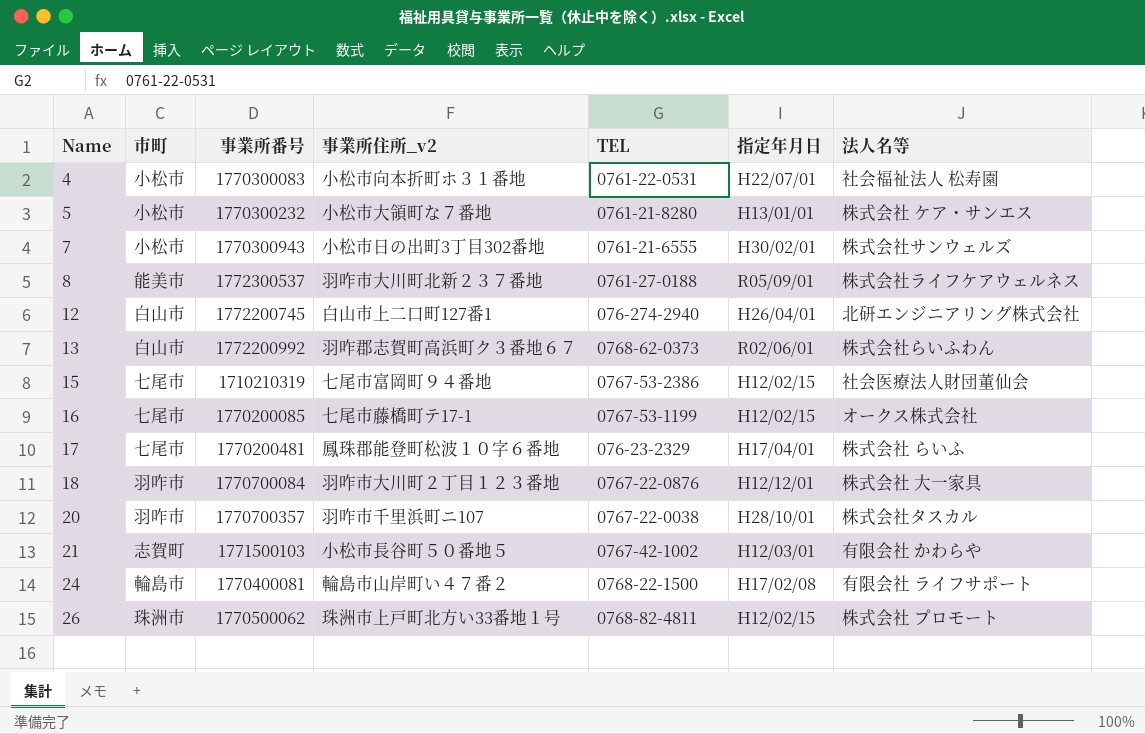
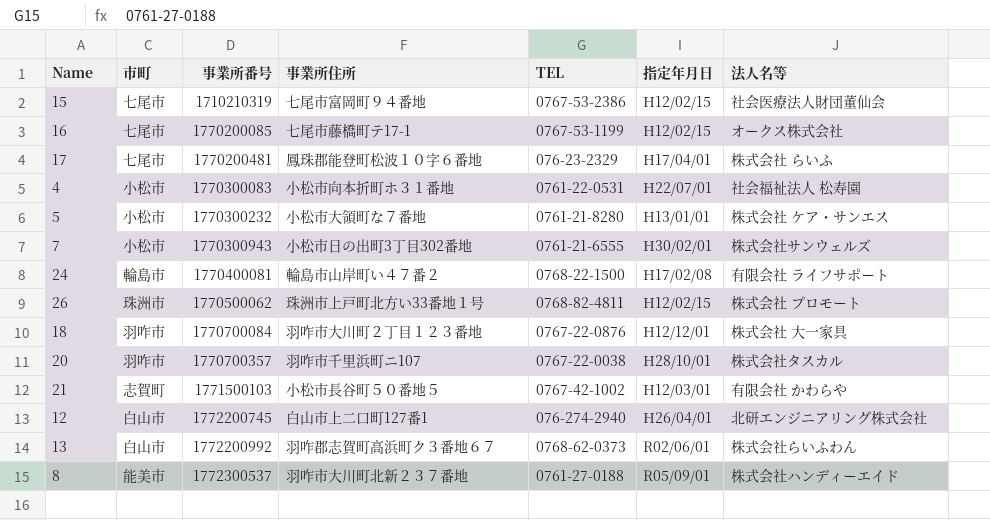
row order: Name ascending -> 事業所番号 ascending
column name: 事業所住所_v2 -> 事業所住所
8 | 法人名等: 株式会社ライフケアウェルネス -> 株式会社ハンディーエイド

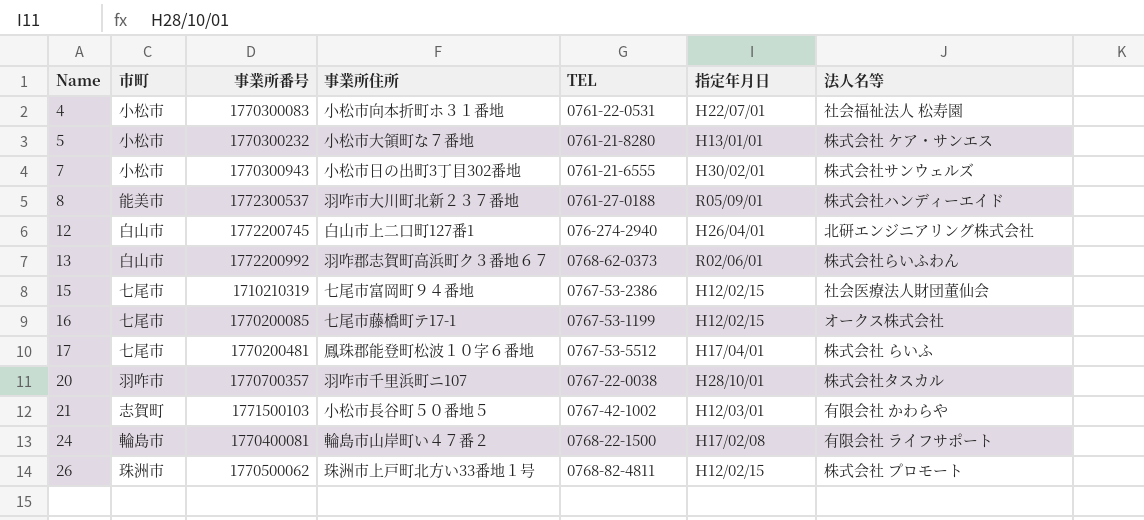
row order: 事業所番号 ascending -> Name ascending
row 18: 羽咋市 | 1770700084 | 羽咋市大川町２丁目１２３番地 | 0767-22-0876 | H12/12/01 | 株式会社 大一家具 -> none
17 | TEL: 076-23-2329 -> 0767-53-5512

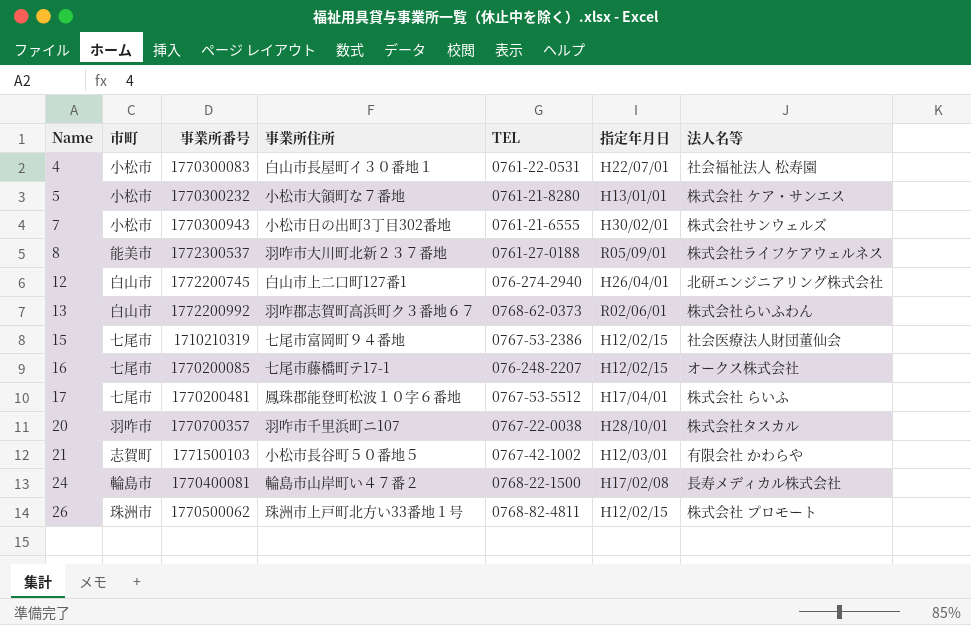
4 | 事業所住所: 小松市向本折町ホ３１番地 -> 白山市長屋町イ３０番地１
8 | 法人名等: 株式会社ハンディーエイド -> 株式会社ライフケアウェルネス
16 | TEL: 0767-53-1199 -> 076-248-2207
24 | 法人名等: 有限会社 ライフサポート -> 長寿メディカル株式会社

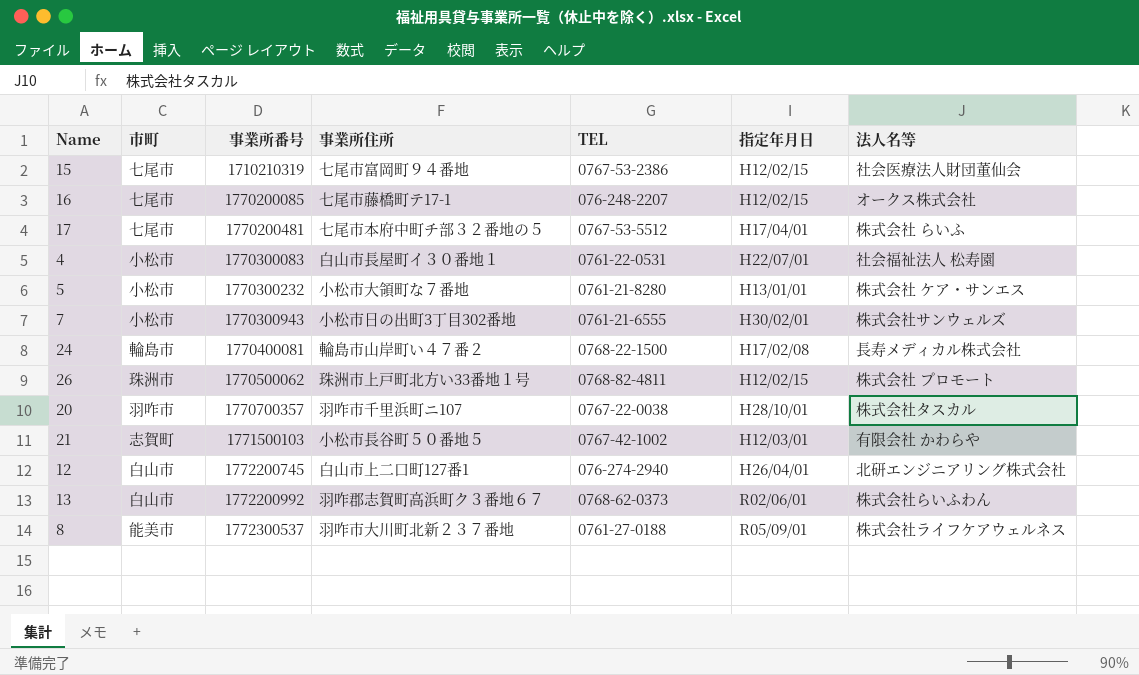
row order: Name ascending -> 事業所番号 ascending
17 | 事業所住所: 鳳珠郡能登町松波１０字６番地 -> 七尾市本府中町チ部３２番地の５

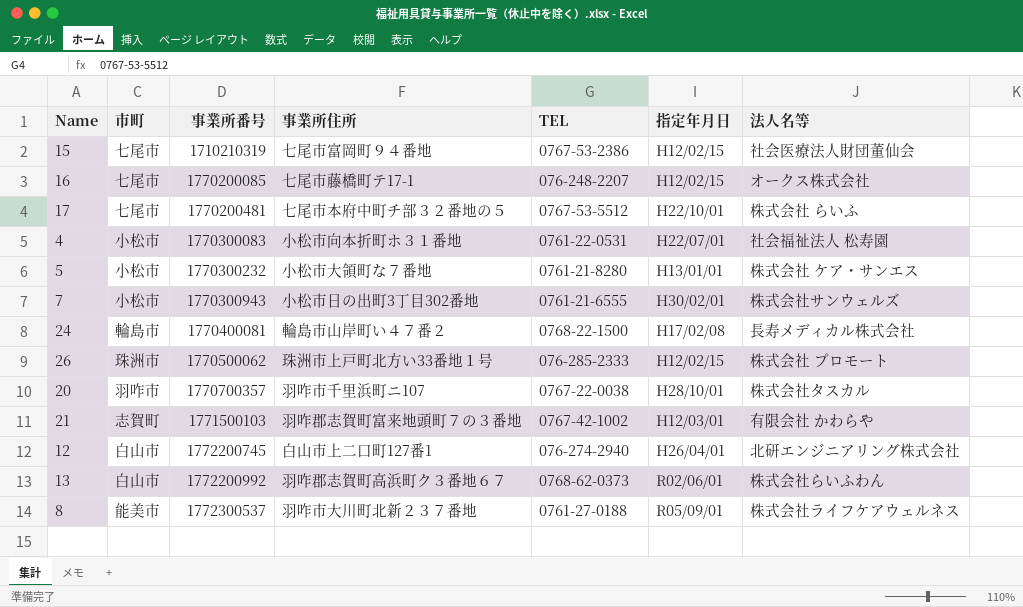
17 | 指定年月日: H17/04/01 -> H22/10/01
4 | 事業所住所: 白山市長屋町イ３０番地１ -> 小松市向本折町ホ３１番地
26 | TEL: 0768-82-4811 -> 076-285-2333
21 | 事業所住所: 小松市長谷町５０番地５ -> 羽咋郡志賀町富来地頭町７の３番地

